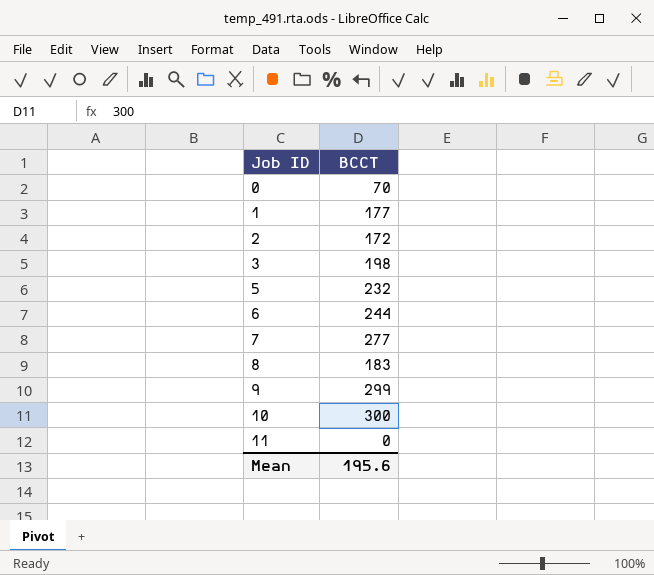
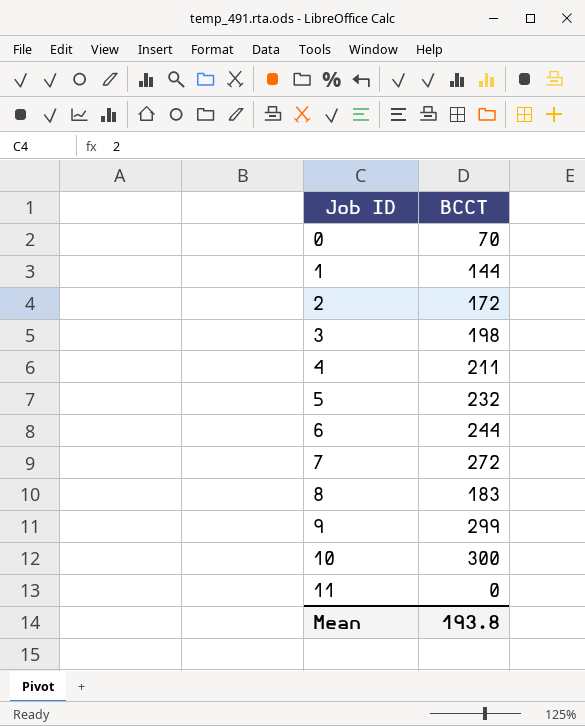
1 | BCCT: 177 -> 144
row 4: none -> 211
7 | BCCT: 277 -> 272
Mean | BCCT: 195.6 -> 193.8

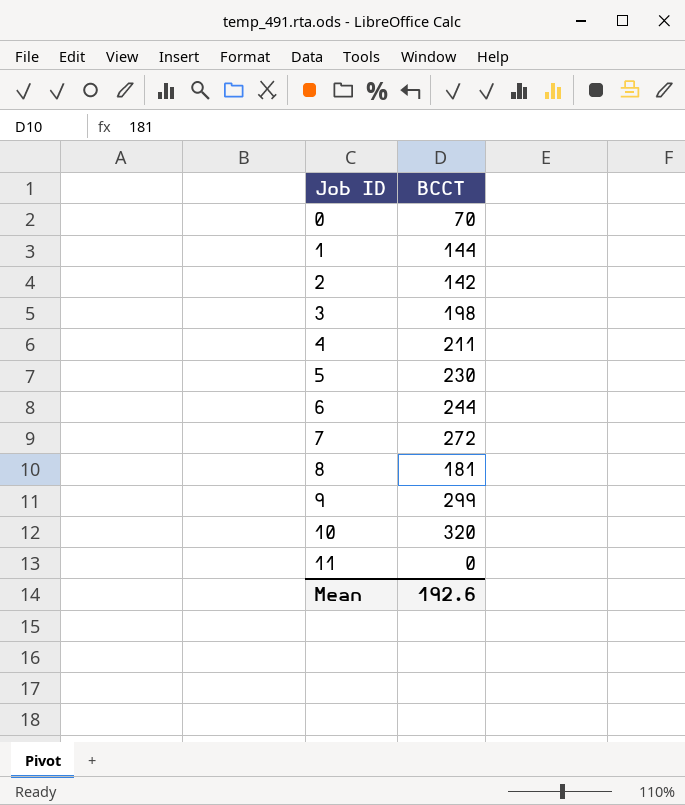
2 | BCCT: 172 -> 142
5 | BCCT: 232 -> 230
8 | BCCT: 183 -> 181
10 | BCCT: 300 -> 320
Mean | BCCT: 193.8 -> 192.6

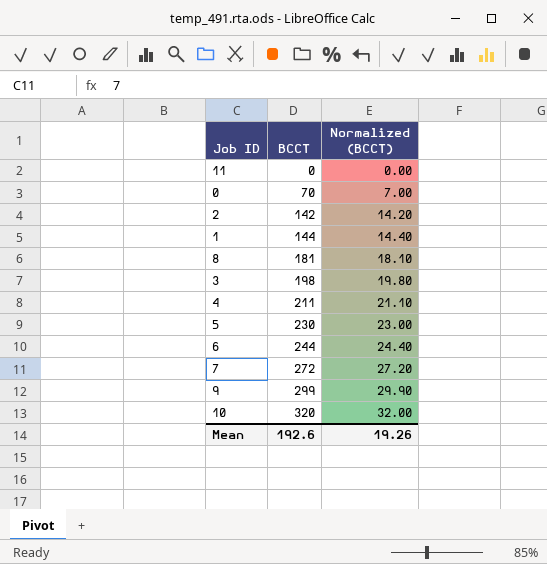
row order: Job ID ascending -> BCCT ascending
column Normalized (BCCT) | formula: none -> [BCCT] * 0.1

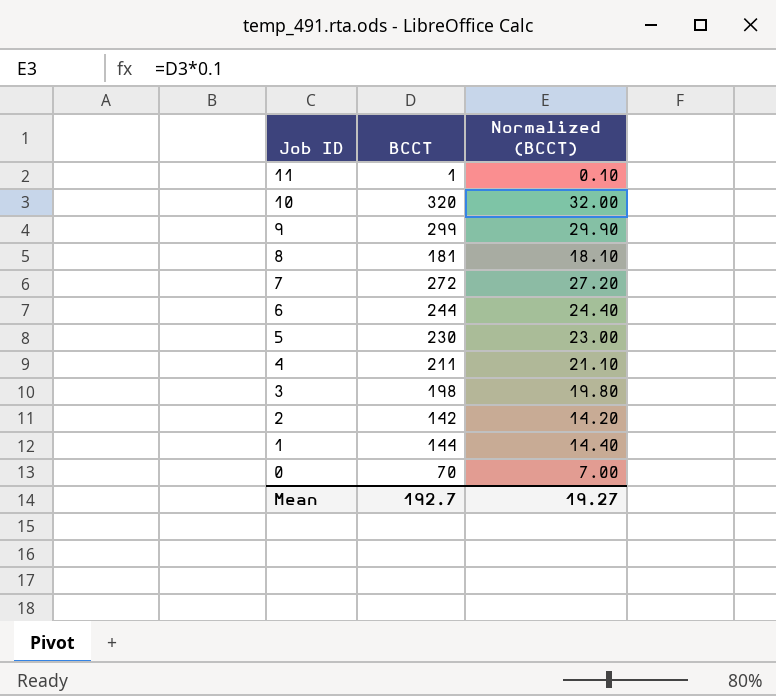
row order: BCCT ascending -> Job ID descending
11 | BCCT: 0 -> 1
11 | Normalized (BCCT): 0.00 -> 0.10
Mean | BCCT: 192.6 -> 192.7
Mean | Normalized (BCCT): 19.26 -> 19.27

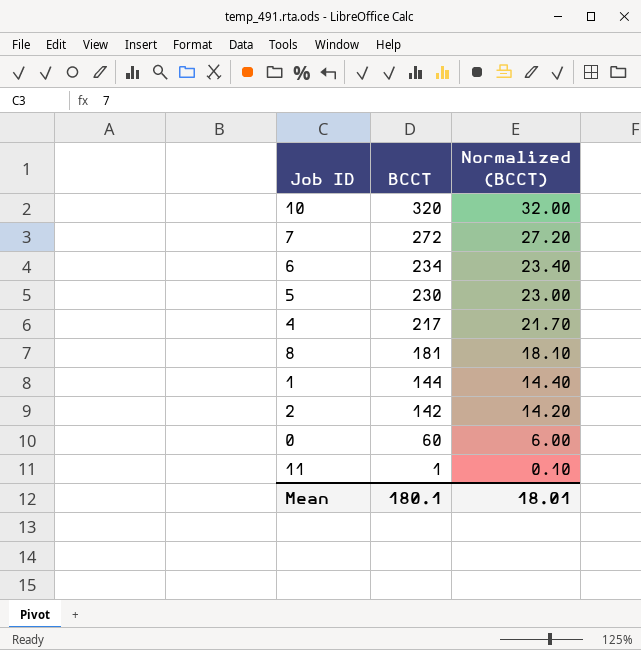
row order: Job ID descending -> BCCT descending
row 9: 299 | 29.90 -> none
row 3: 198 | 19.80 -> none
6 | BCCT: 244 -> 234
6 | Normalized (BCCT): 24.40 -> 23.40
4 | BCCT: 211 -> 217
4 | Normalized (BCCT): 21.10 -> 21.70
0 | BCCT: 70 -> 60
0 | Normalized (BCCT): 7.00 -> 6.00
Mean | BCCT: 192.7 -> 180.1
Mean | Normalized (BCCT): 19.27 -> 18.01

